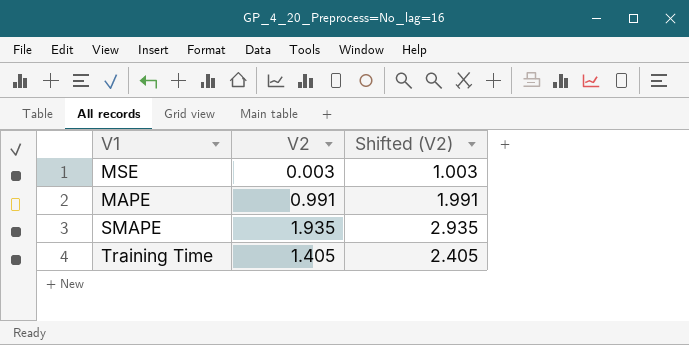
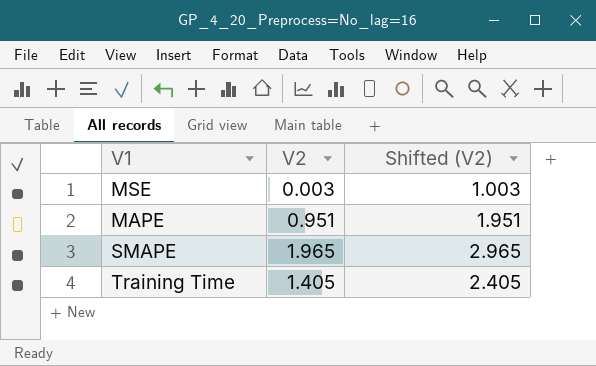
MAPE | V2: 0.991 -> 0.951
MAPE | Shifted (V2): 1.991 -> 1.951
SMAPE | V2: 1.935 -> 1.965
SMAPE | Shifted (V2): 2.935 -> 2.965

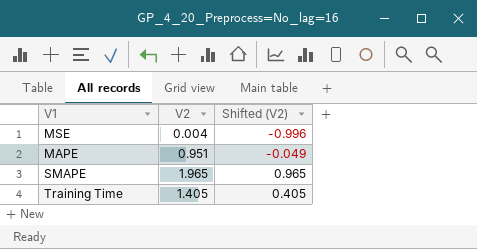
column Shifted (V2) | formula: [V2] + 1 -> [V2] - 1
MSE | V2: 0.003 -> 0.004

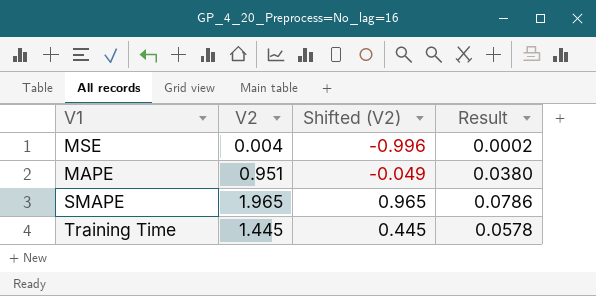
column Result | formula: none -> [V2] * 0.04
Training Time | V2: 1.405 -> 1.445
Training Time | Shifted (V2): 0.405 -> 0.445

